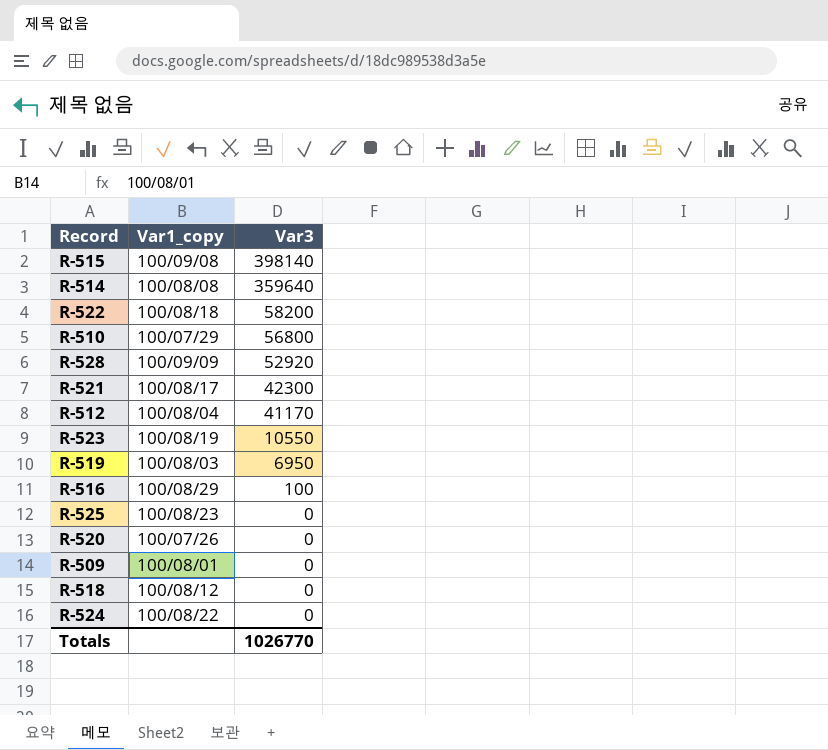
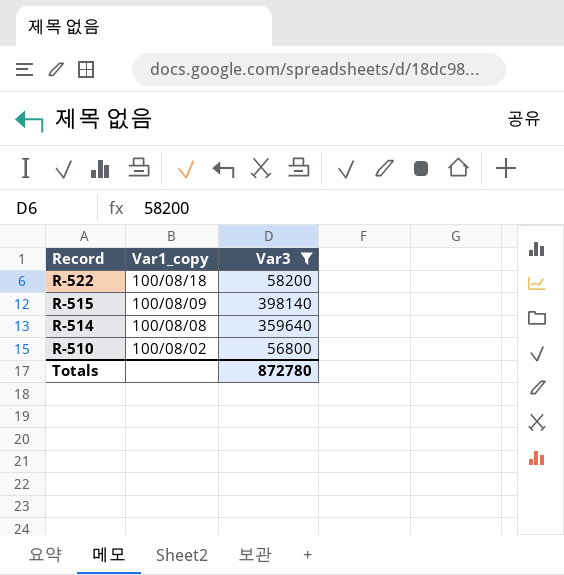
filter: none -> Var3 >= 56800
row order: Var3 descending -> Record descending
R-515 | Var1_copy: 100/09/08 -> 100/08/09
R-510 | Var1_copy: 100/07/29 -> 100/08/02
Totals | Var3: 1026770 -> 872780

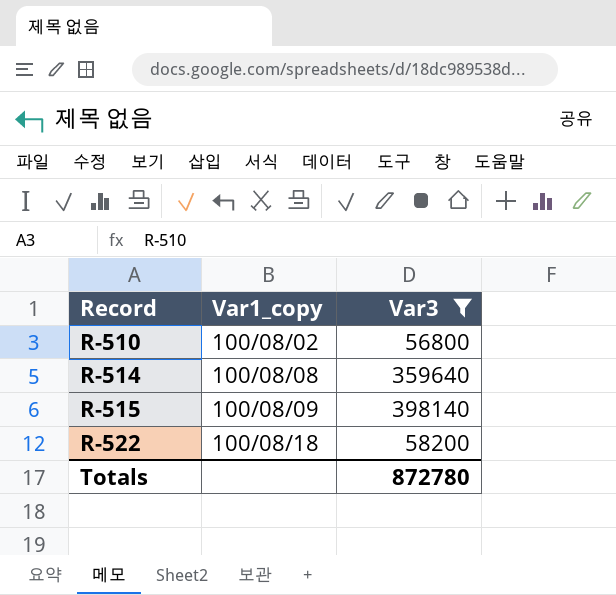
row order: Record descending -> Record ascending

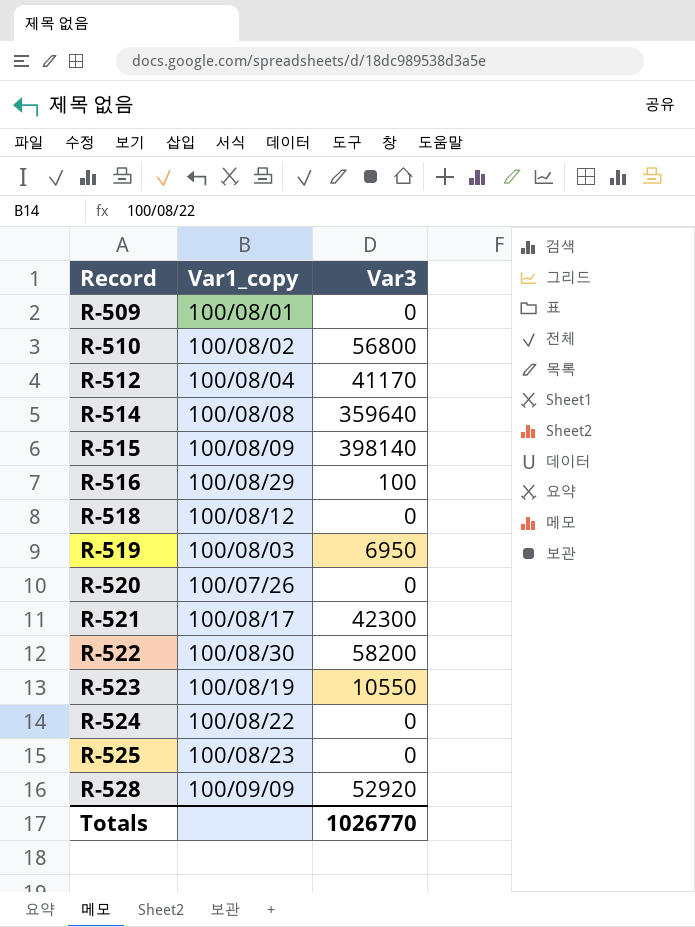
filter: Var3 >= 56800 -> none
R-522 | Var1_copy: 100/08/18 -> 100/08/30
Totals | Var3: 872780 -> 1026770

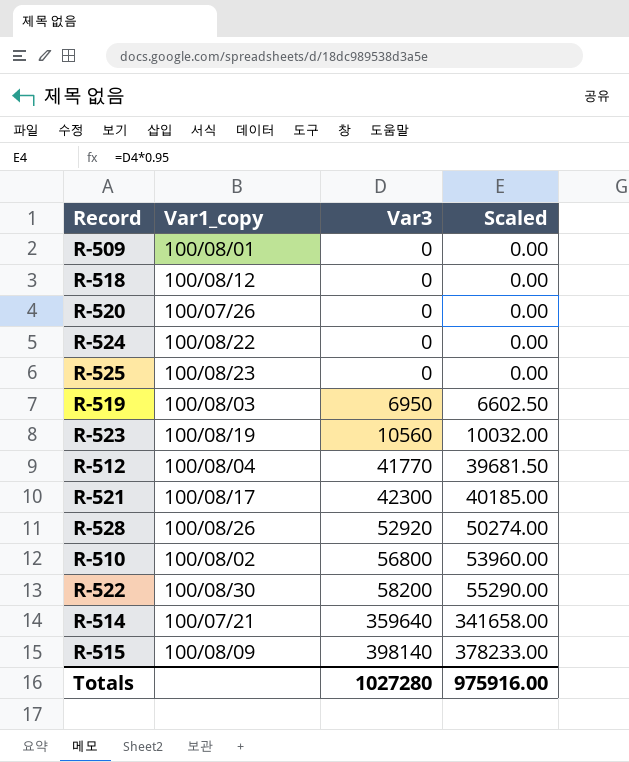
row order: Record ascending -> Var3 ascending
column Scaled | formula: none -> [Var3] * 0.95
row R-516: 100/08/29 | 100 -> none
R-523 | Var3: 10550 -> 10560
R-512 | Var3: 41170 -> 41770
R-528 | Var1_copy: 100/09/09 -> 100/08/26
R-514 | Var1_copy: 100/08/08 -> 100/07/21
Totals | Var3: 1026770 -> 1027280

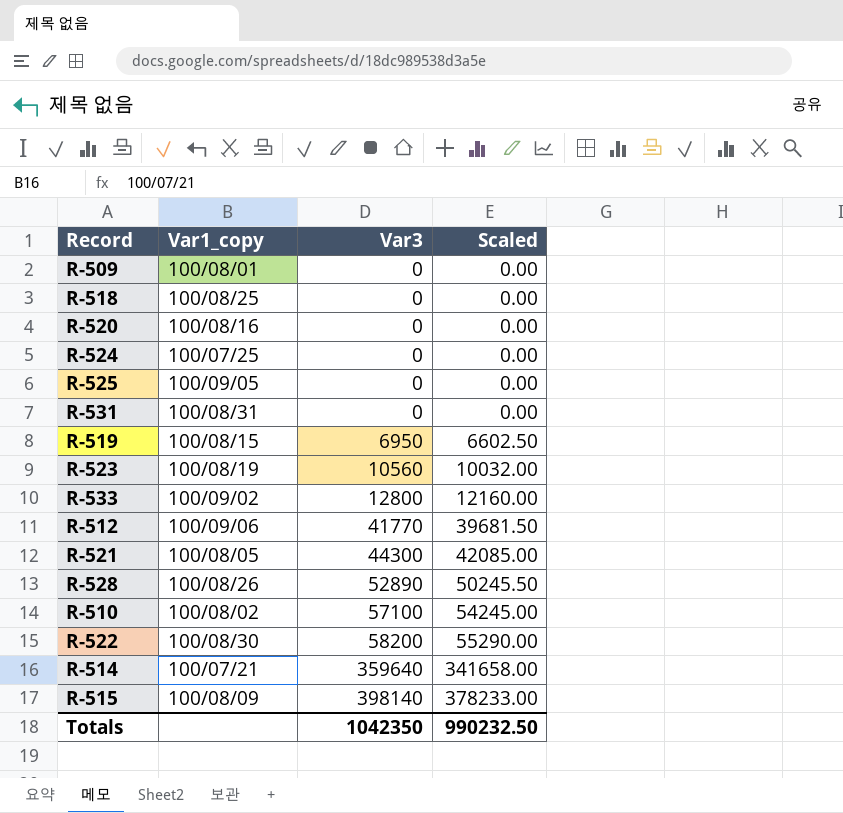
R-518 | Var1_copy: 100/08/12 -> 100/08/25
R-520 | Var1_copy: 100/07/26 -> 100/08/16
R-524 | Var1_copy: 100/08/22 -> 100/07/25
R-525 | Var1_copy: 100/08/23 -> 100/09/05
row R-531: none -> 100/08/31 | 0 | 0.00
R-519 | Var1_copy: 100/08/03 -> 100/08/15
row R-533: none -> 100/09/02 | 12800 | 12160.00
R-512 | Var1_copy: 100/08/04 -> 100/09/06
R-521 | Var1_copy: 100/08/17 -> 100/08/05
R-521 | Var3: 42300 -> 44300
R-521 | Scaled: 40185.00 -> 42085.00
R-528 | Var3: 52920 -> 52890
R-528 | Scaled: 50274.00 -> 50245.50
R-510 | Var3: 56800 -> 57100
R-510 | Scaled: 53960.00 -> 54245.00
Totals | Var3: 1027280 -> 1042350
Totals | Scaled: 975916.00 -> 990232.50

